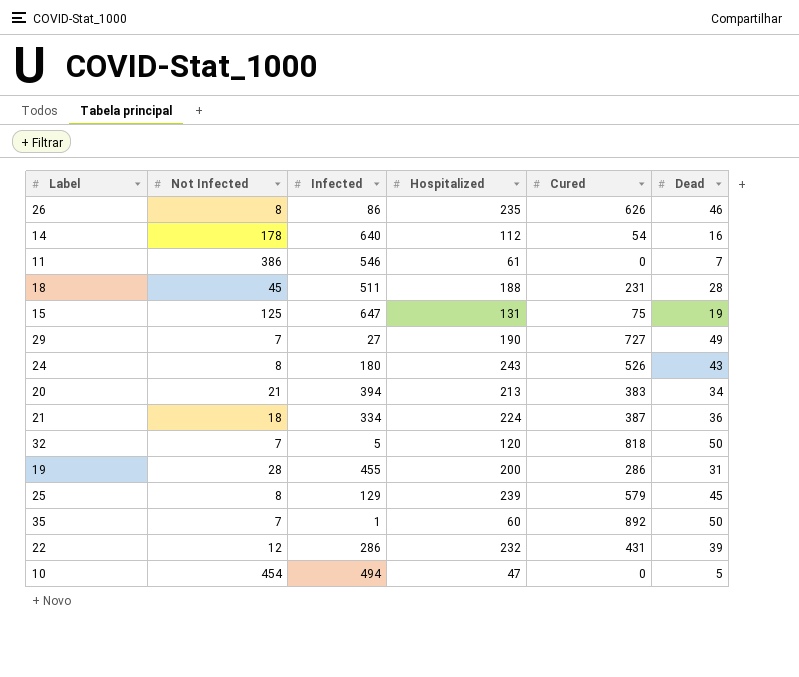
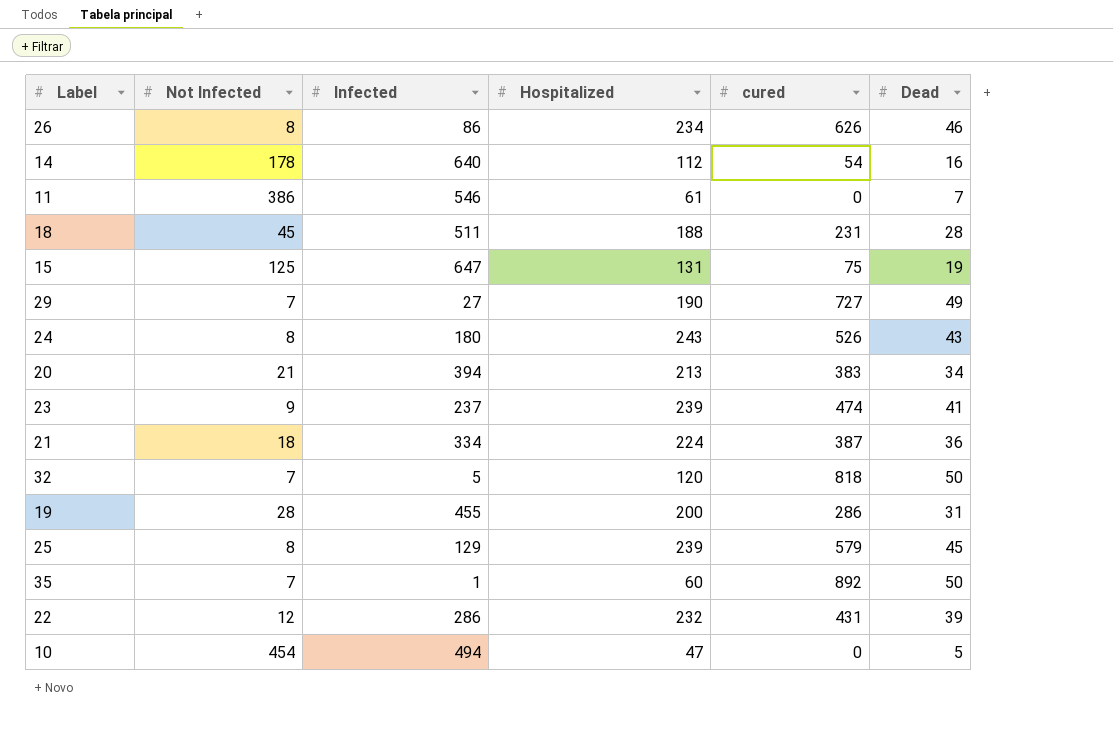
column name: Cured -> cured
26 | Hospitalized: 235 -> 234
row 23: none -> 9 | 237 | 239 | 474 | 41

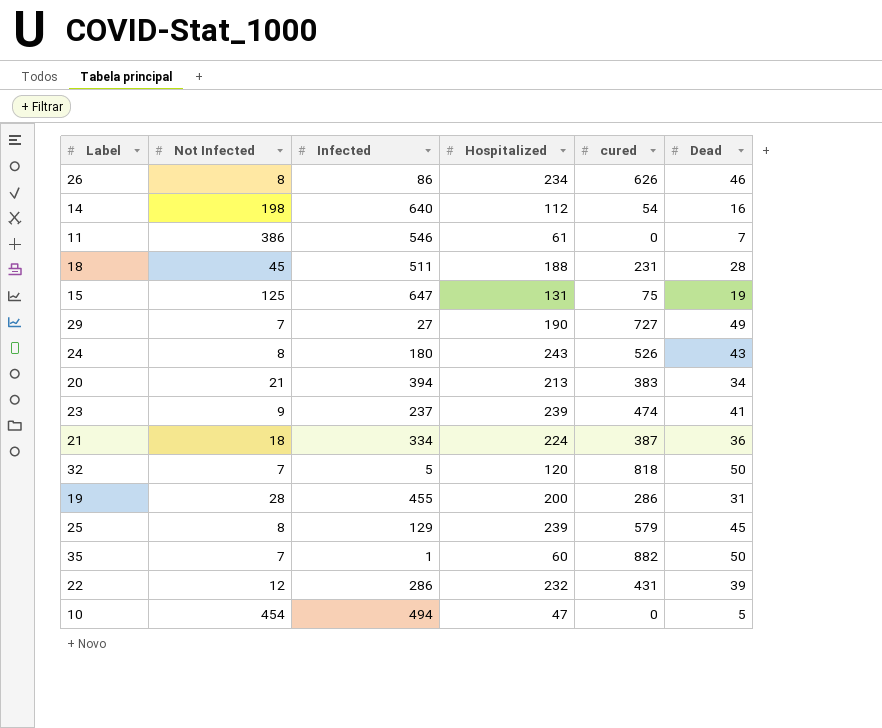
14 | Not Infected: 178 -> 198
35 | cured: 892 -> 882

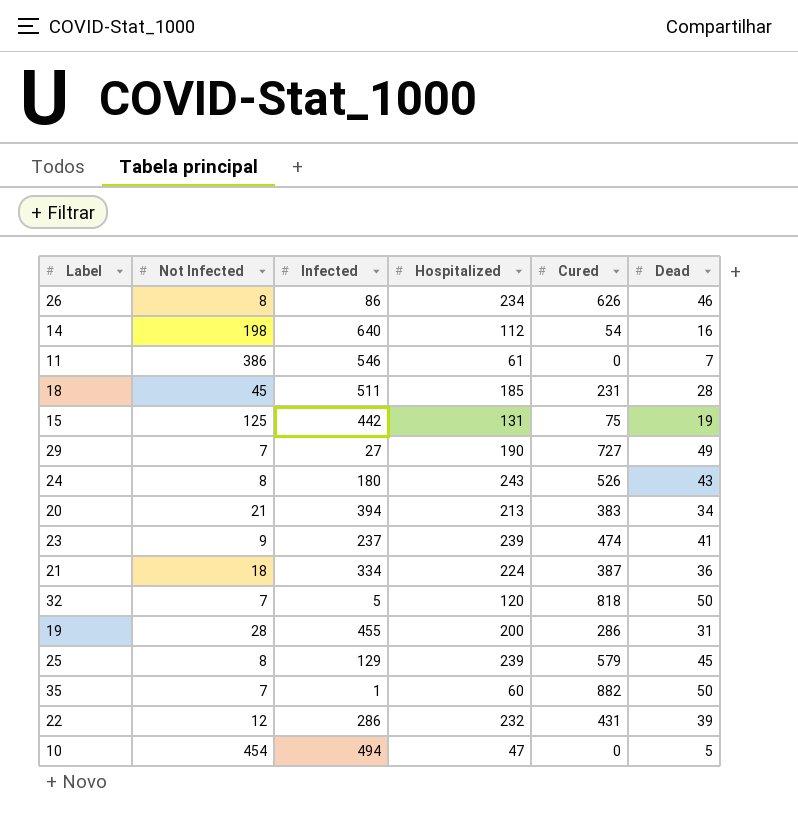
column name: cured -> Cured
18 | Hospitalized: 188 -> 185
15 | Infected: 647 -> 442

